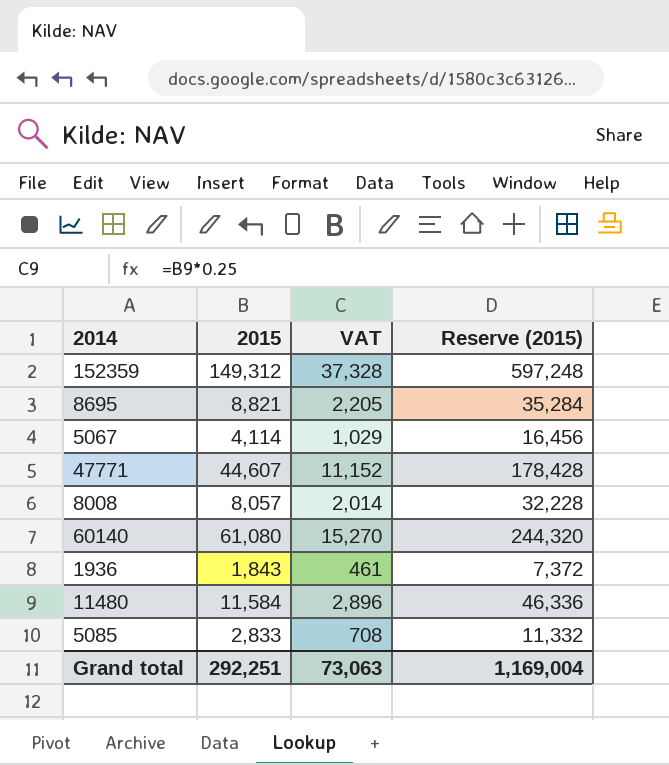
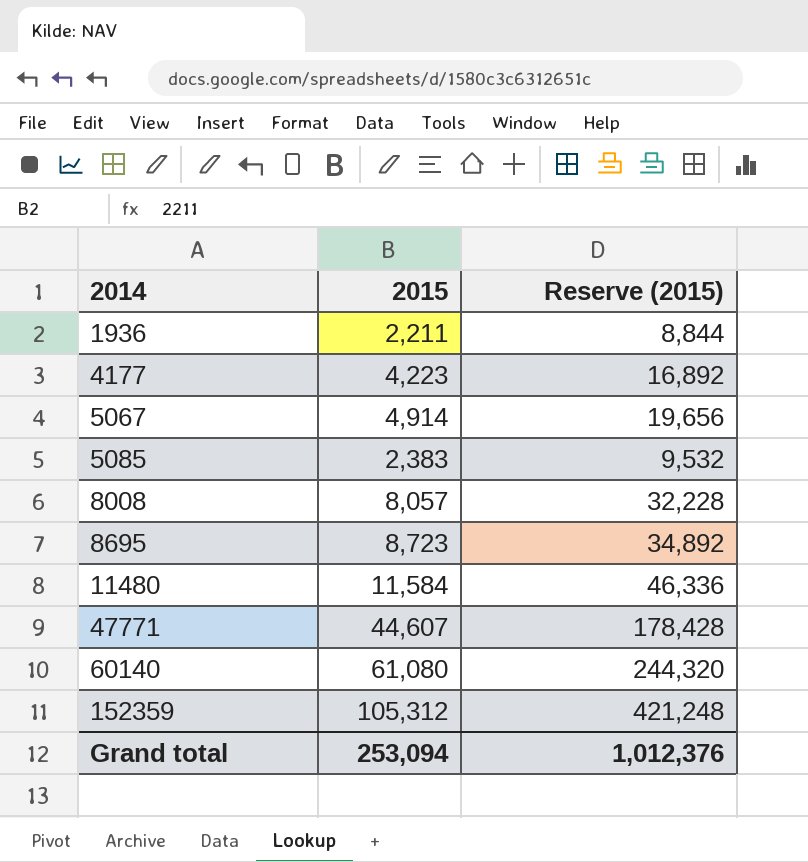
row order: none -> 2014 ascending
column VAT | formula: [2015] * 0.25 -> none
1936 | 2015: 1,843 -> 2,211
1936 | Reserve (2015): 7,372 -> 8,844
row 4177: none -> 4,223 | 16,892
5067 | 2015: 4,114 -> 4,914
5067 | Reserve (2015): 16,456 -> 19,656
5085 | 2015: 2,833 -> 2,383
5085 | Reserve (2015): 11,332 -> 9,532
8695 | 2015: 8,821 -> 8,723
8695 | Reserve (2015): 35,284 -> 34,892
152359 | 2015: 149,312 -> 105,312
152359 | Reserve (2015): 597,248 -> 421,248
Grand total | 2015: 292,251 -> 253,094
Grand total | Reserve (2015): 1,169,004 -> 1,012,376

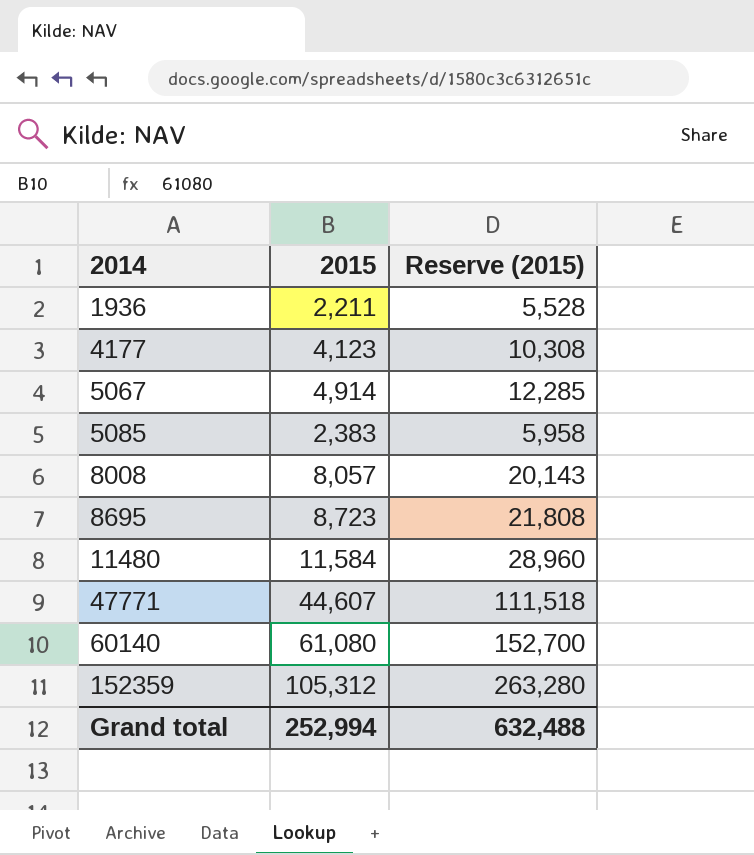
column Reserve (2015) | formula: [2015] * 4 -> [2015] * 2.5
4177 | 2015: 4,223 -> 4,123
Grand total | 2015: 253,094 -> 252,994
Grand total | Reserve (2015): 1,012,376 -> 632,488

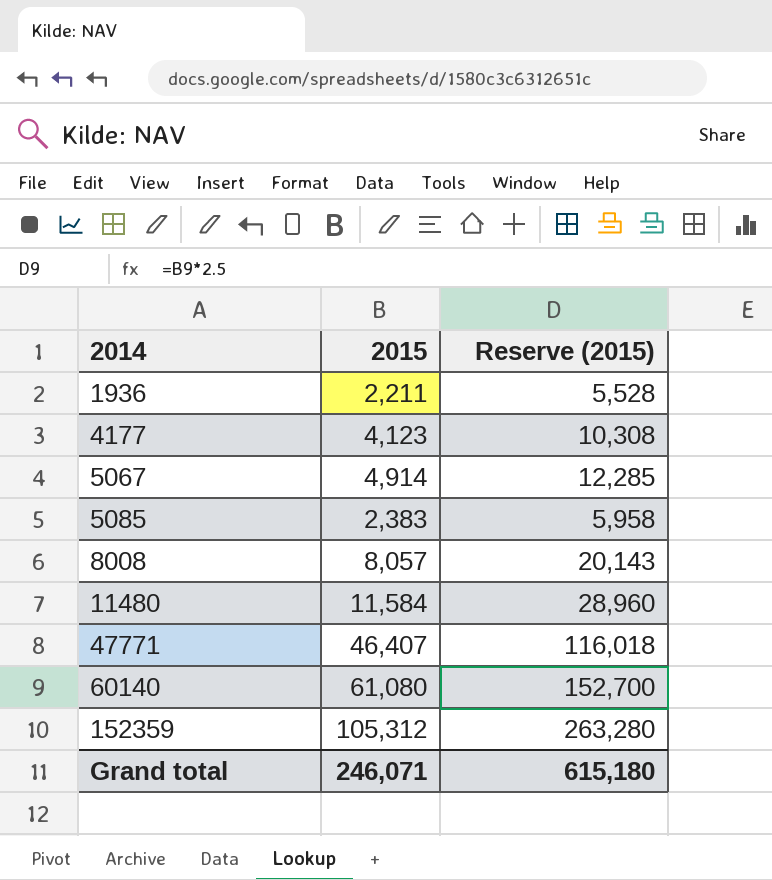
row 8695: 8,723 | 21,808 -> none
47771 | 2015: 44,607 -> 46,407
47771 | Reserve (2015): 111,518 -> 116,018
Grand total | 2015: 252,994 -> 246,071
Grand total | Reserve (2015): 632,488 -> 615,180

